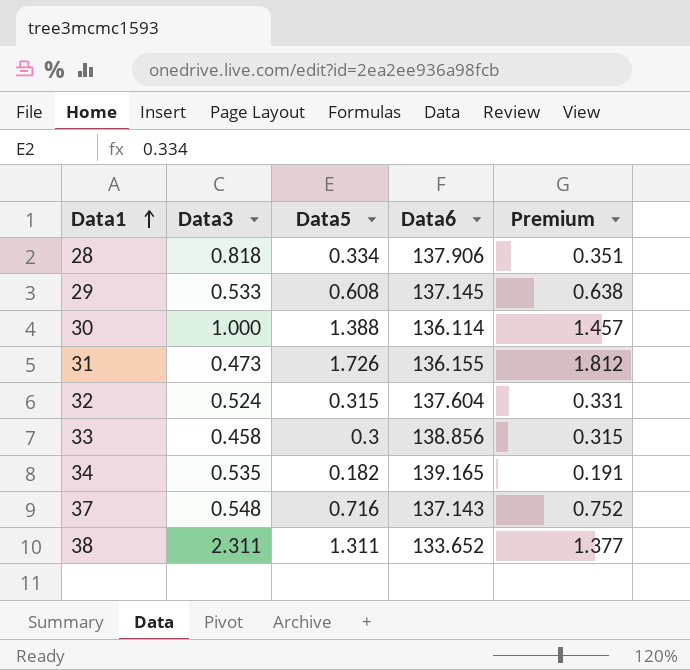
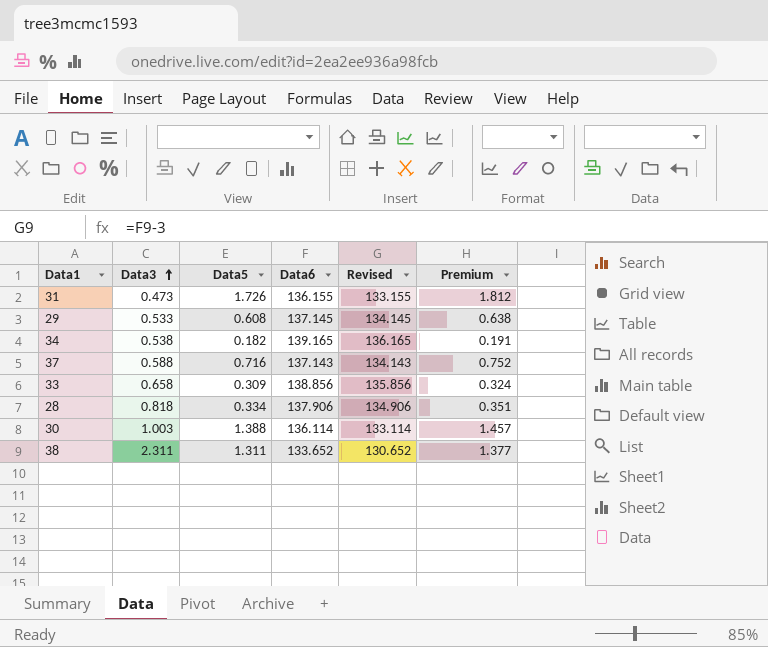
row order: Data1 ascending -> Data3 ascending
column Revised | formula: none -> [Data6] - 3
row 32: 0.524 | 0.315 | 137.604 | 0.331 -> none
34 | Data3: 0.535 -> 0.538
37 | Data3: 0.548 -> 0.588
33 | Data3: 0.458 -> 0.658
33 | Data5: 0.3 -> 0.309
33 | Premium: 0.315 -> 0.324
30 | Data3: 1.000 -> 1.003

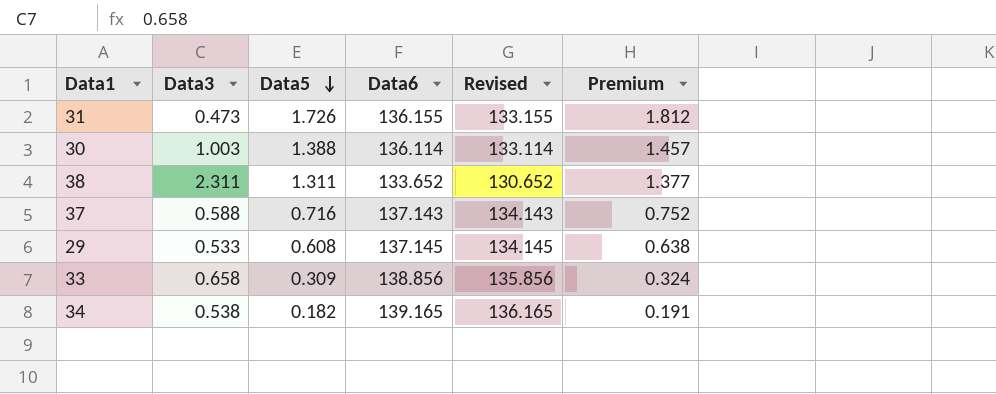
row order: Data3 ascending -> Data5 descending
row 28: 0.818 | 0.334 | 137.906 | 134.906 | 0.351 -> none

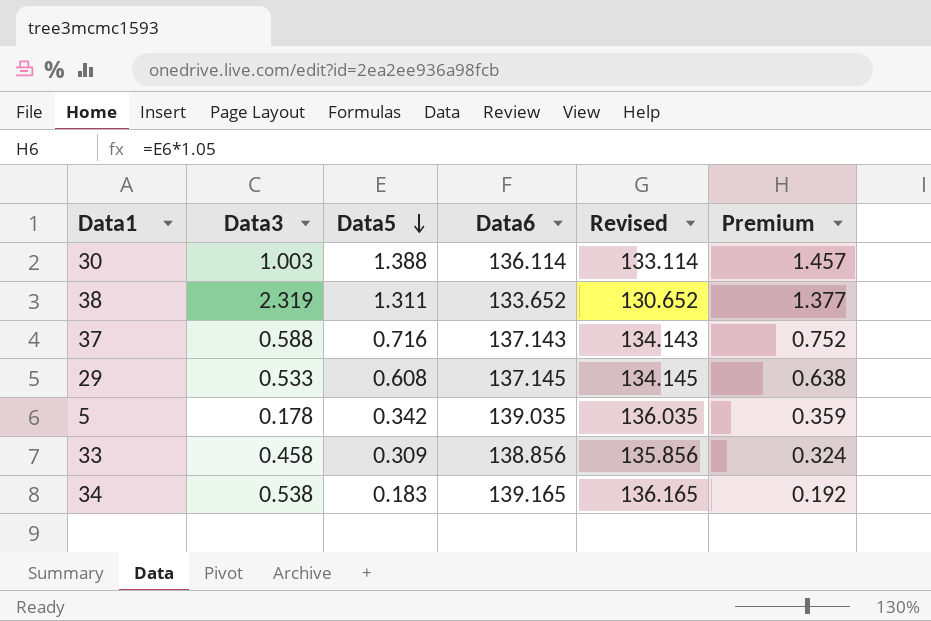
row 31: 0.473 | 1.726 | 136.155 | 133.155 | 1.812 -> none
38 | Data3: 2.311 -> 2.319
row 5: none -> 0.178 | 0.342 | 139.035 | 136.035 | 0.359
33 | Data3: 0.658 -> 0.458
34 | Data5: 0.182 -> 0.183
34 | Premium: 0.191 -> 0.192

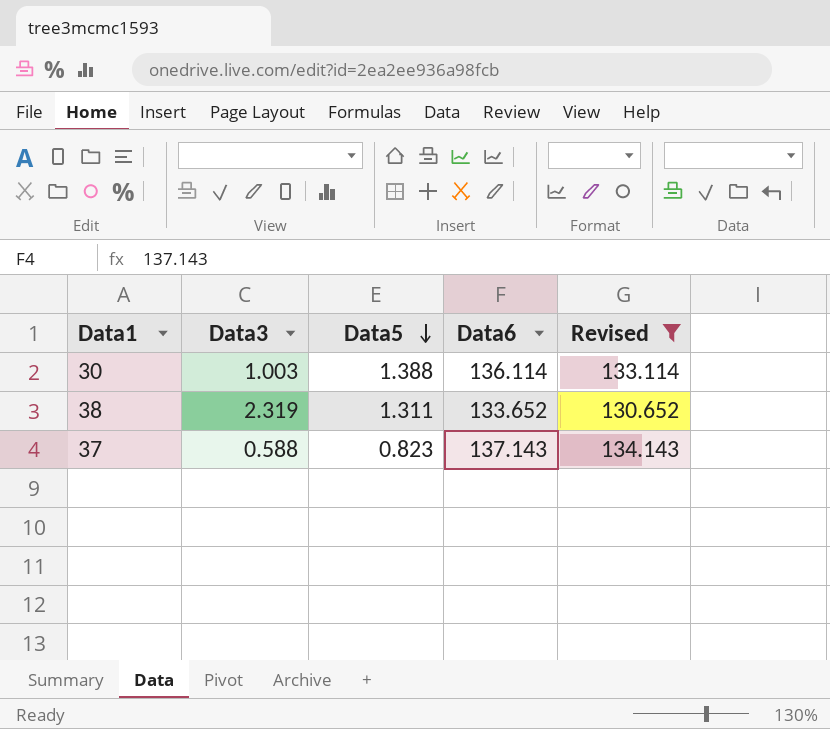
filter: none -> Revised <= 134.143
column Premium | formula: [Data5] * 1.05 -> none
37 | Data5: 0.716 -> 0.823

